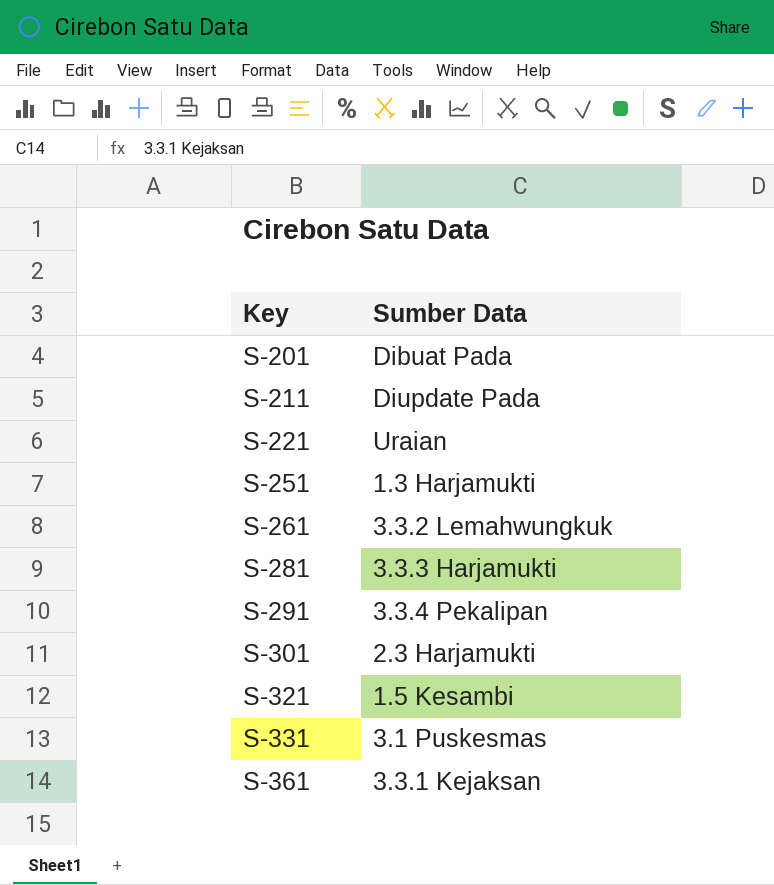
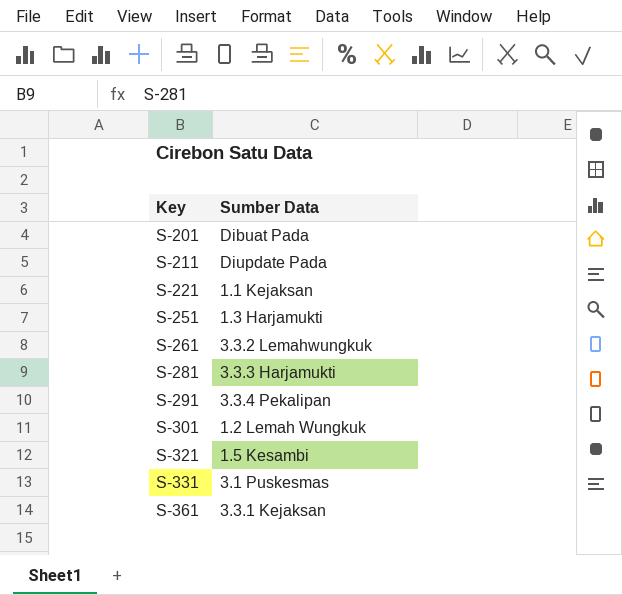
S-221 | Sumber Data: Uraian -> 1.1 Kejaksan
S-301 | Sumber Data: 2.3 Harjamukti -> 1.2 Lemah Wungkuk

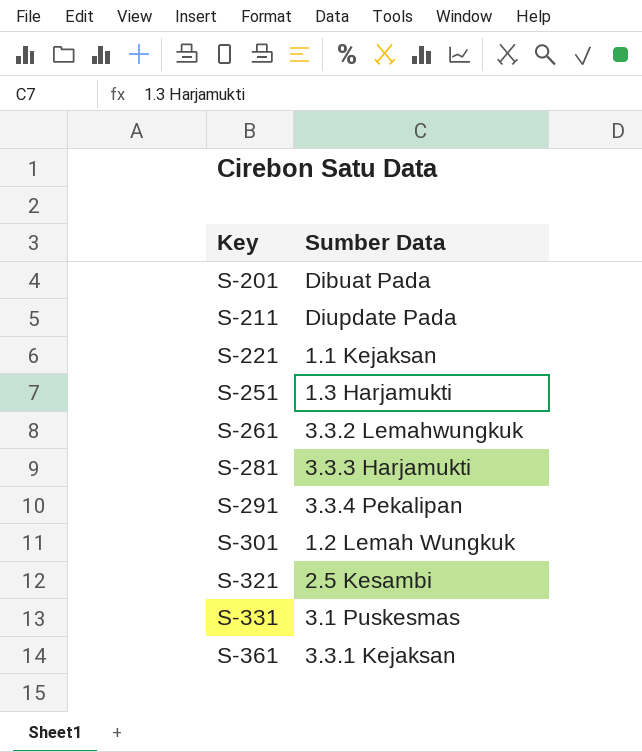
S-321 | Sumber Data: 1.5 Kesambi -> 2.5 Kesambi

